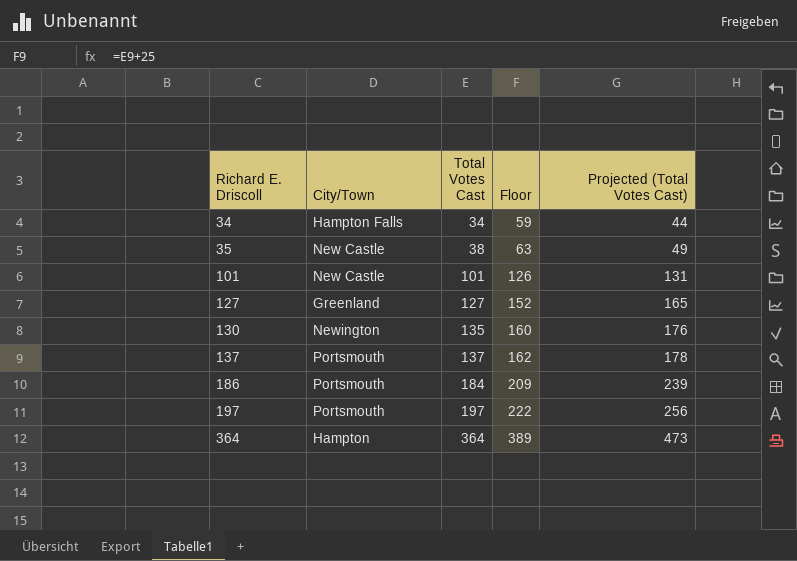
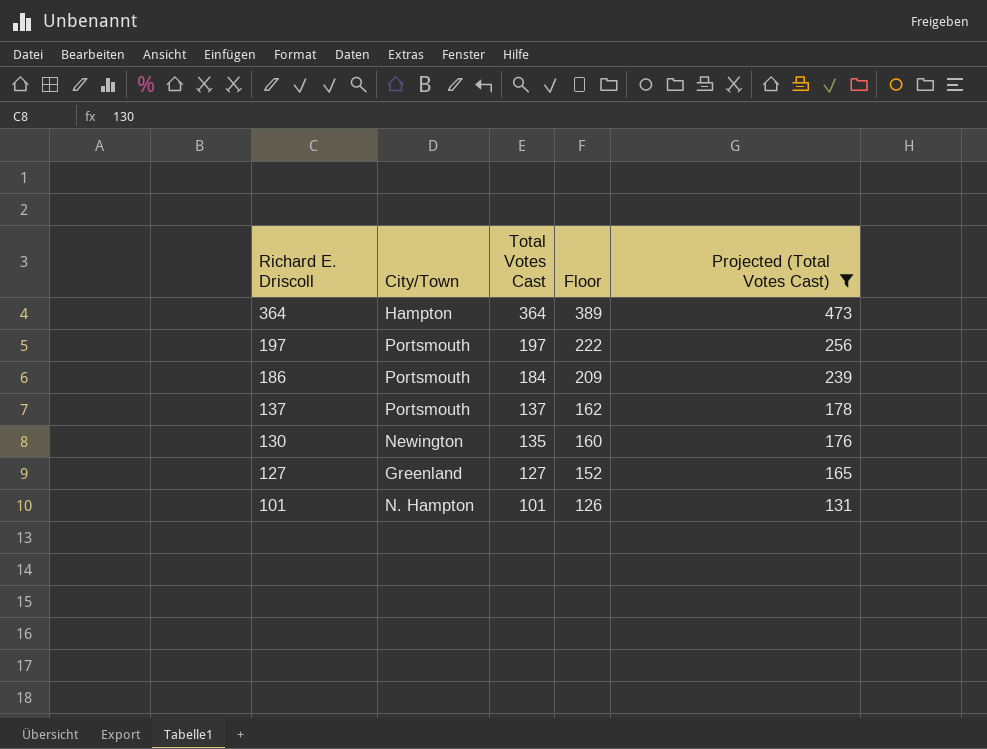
filter: none -> Projected (Total Votes Cast) >= 131
row order: Richard E. Driscoll ascending -> Richard E. Driscoll descending
101 | City/Town: New Castle -> N. Hampton

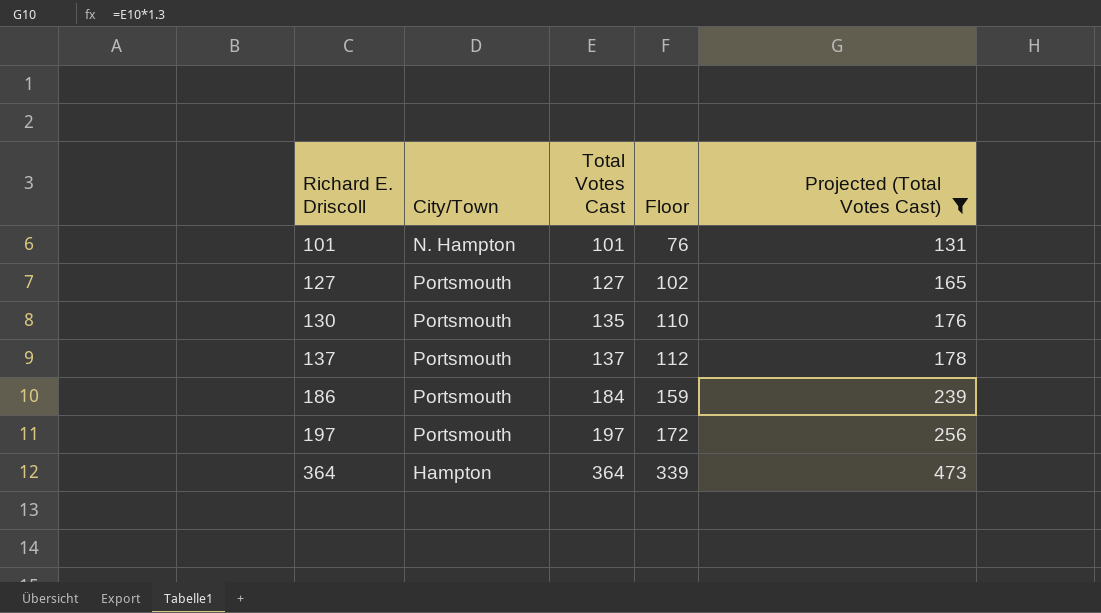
row order: Richard E. Driscoll descending -> Richard E. Driscoll ascending
column Floor | formula: [Total Votes Cast] + 25 -> [Total Votes Cast] - 25
127 | City/Town: Greenland -> Portsmouth
130 | City/Town: Newington -> Portsmouth

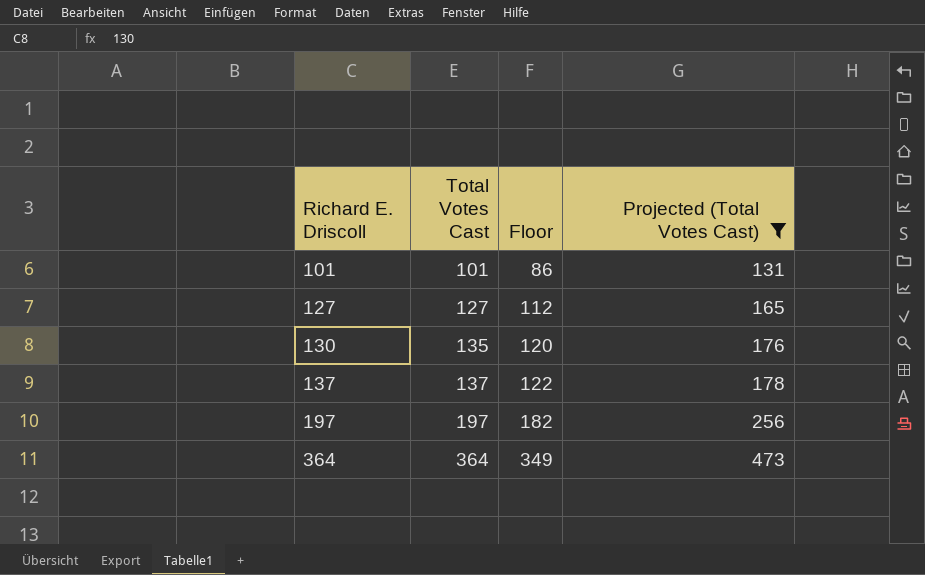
column City/Town | position: 2 -> none
column Floor | formula: [Total Votes Cast] - 25 -> [Total Votes Cast] - 15
row 186: Portsmouth | 184 | 159 | 239 -> none

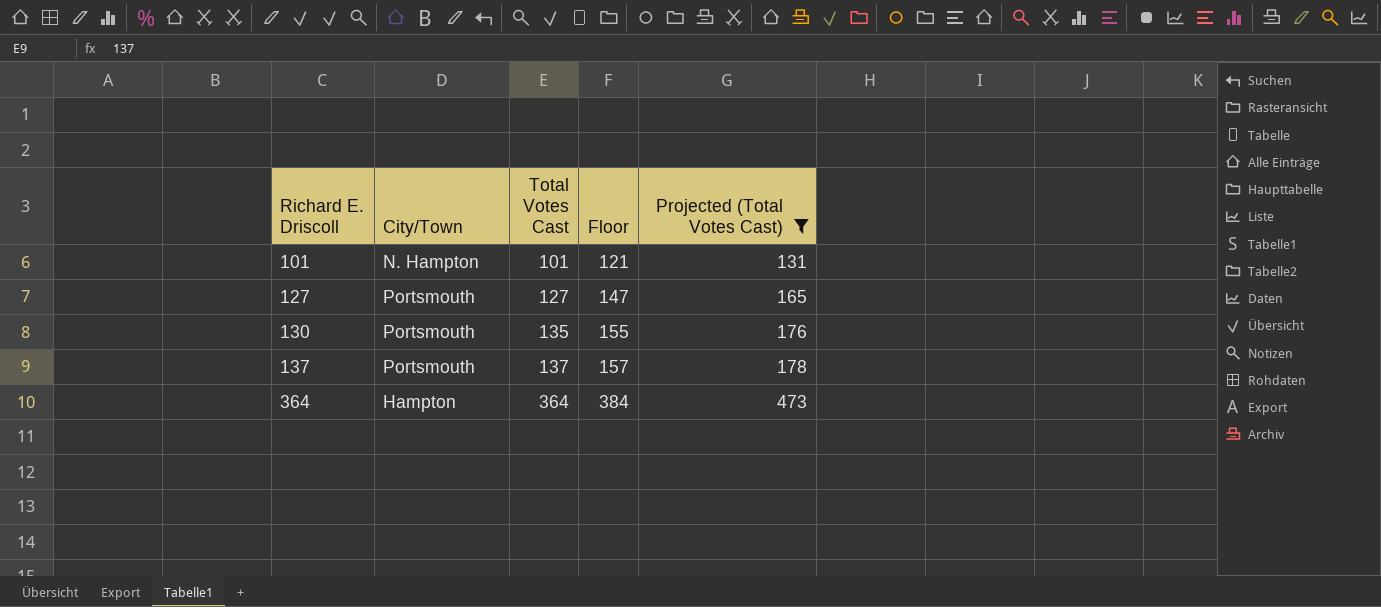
column City/Town | position: none -> 2
column Floor | formula: [Total Votes Cast] - 15 -> [Total Votes Cast] + 20
row 197: 197 | 182 | 256 -> none

